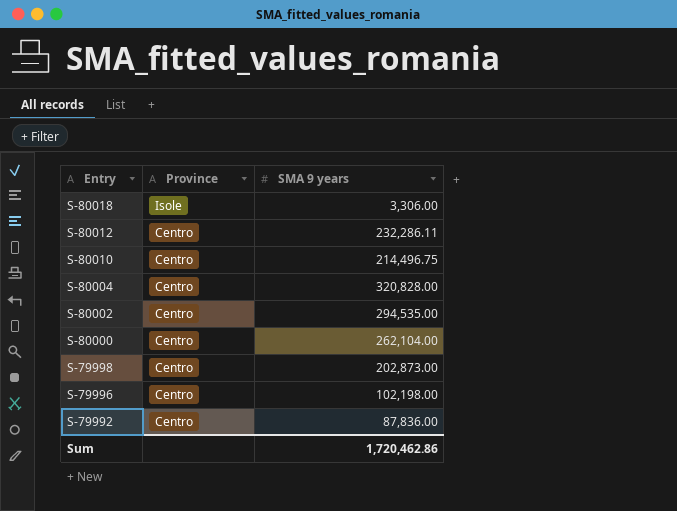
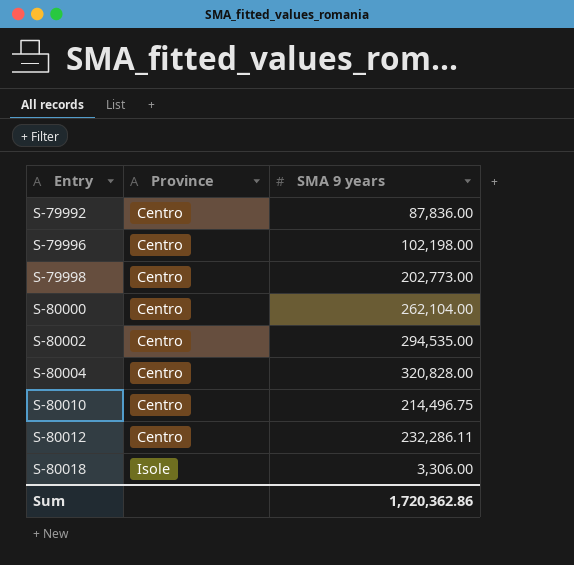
row order: Entry descending -> Entry ascending
S-79998 | SMA 9 years: 202,873.00 -> 202,773.00
Sum | SMA 9 years: 1,720,462.86 -> 1,720,362.86

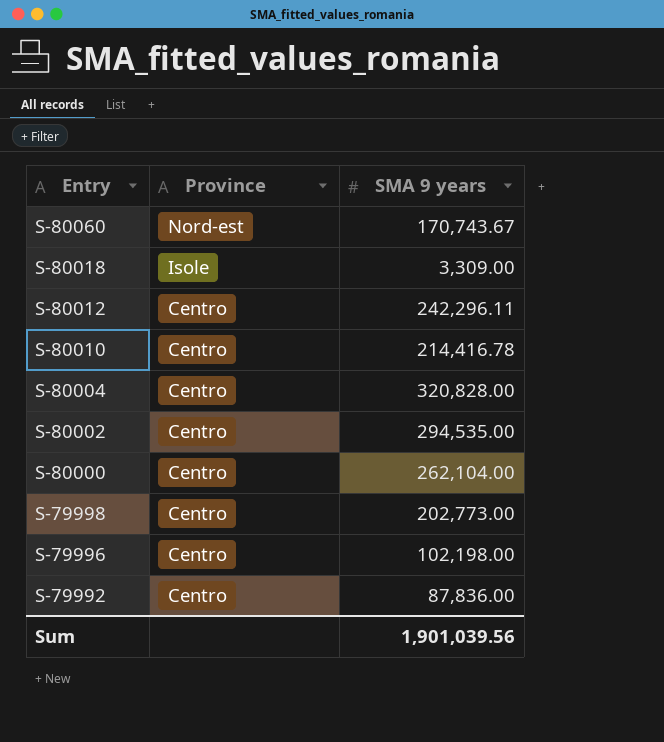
row order: Entry ascending -> Entry descending
row S-80060: none -> Nord-est | 170,743.67
S-80018 | SMA 9 years: 3,306.00 -> 3,309.00
S-80012 | SMA 9 years: 232,286.11 -> 242,296.11
S-80010 | SMA 9 years: 214,496.75 -> 214,416.78
Sum | SMA 9 years: 1,720,362.86 -> 1,901,039.56

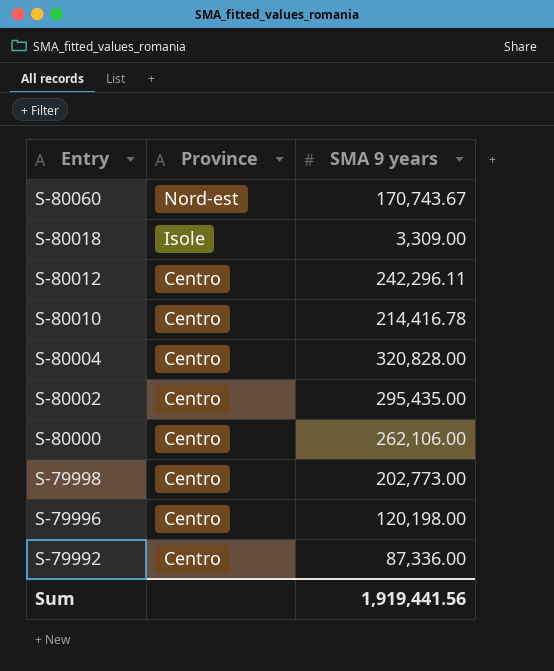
S-80002 | SMA 9 years: 294,535.00 -> 295,435.00
S-80000 | SMA 9 years: 262,104.00 -> 262,106.00
S-79996 | SMA 9 years: 102,198.00 -> 120,198.00
S-79992 | SMA 9 years: 87,836.00 -> 87,336.00
Sum | SMA 9 years: 1,901,039.56 -> 1,919,441.56

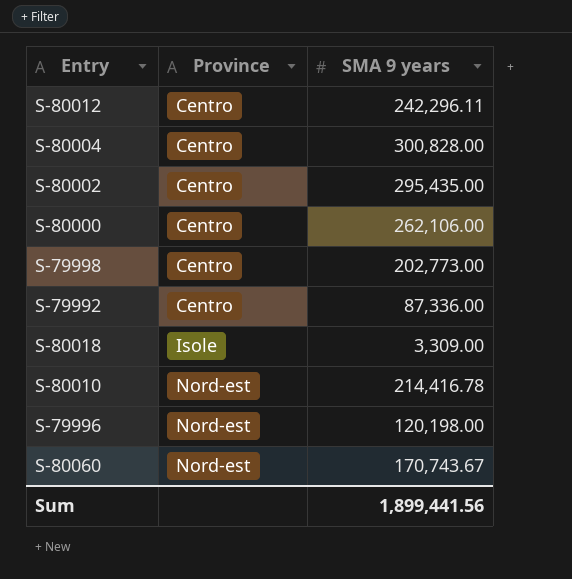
row order: Entry descending -> Province ascending
S-80004 | SMA 9 years: 320,828.00 -> 300,828.00
S-80010 | Province: Centro -> Nord-est
S-79996 | Province: Centro -> Nord-est
Sum | SMA 9 years: 1,919,441.56 -> 1,899,441.56

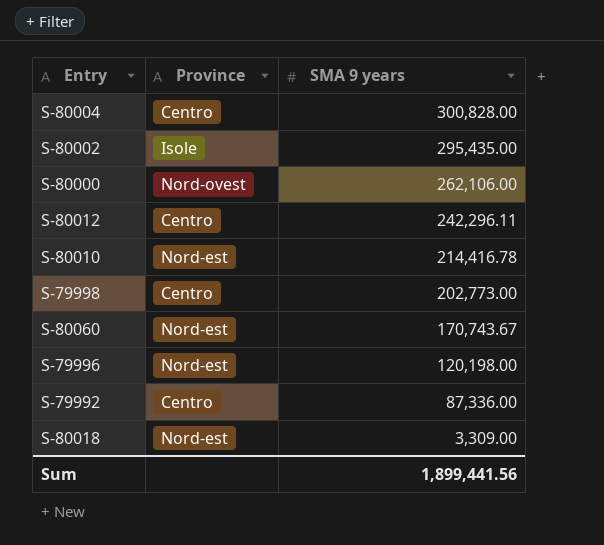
row order: Province ascending -> SMA 9 years descending
S-80002 | Province: Centro -> Isole
S-80000 | Province: Centro -> Nord-ovest
S-80018 | Province: Isole -> Nord-est

